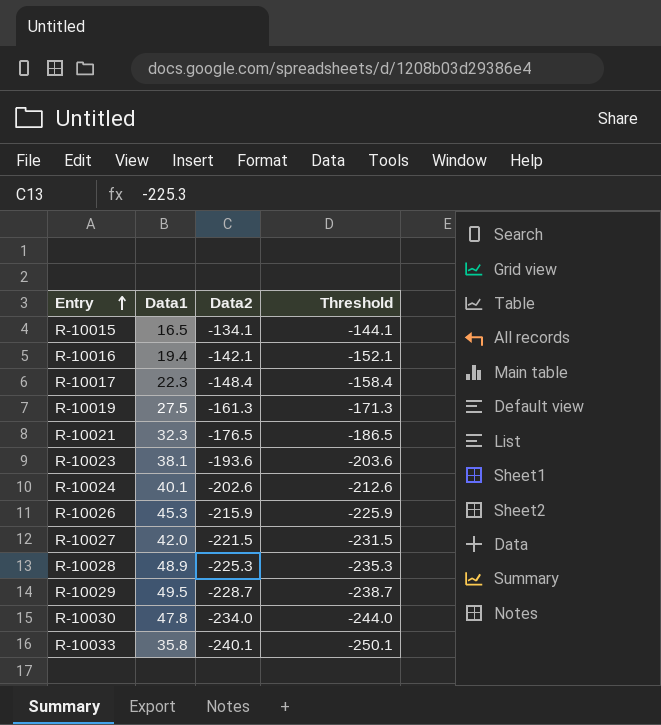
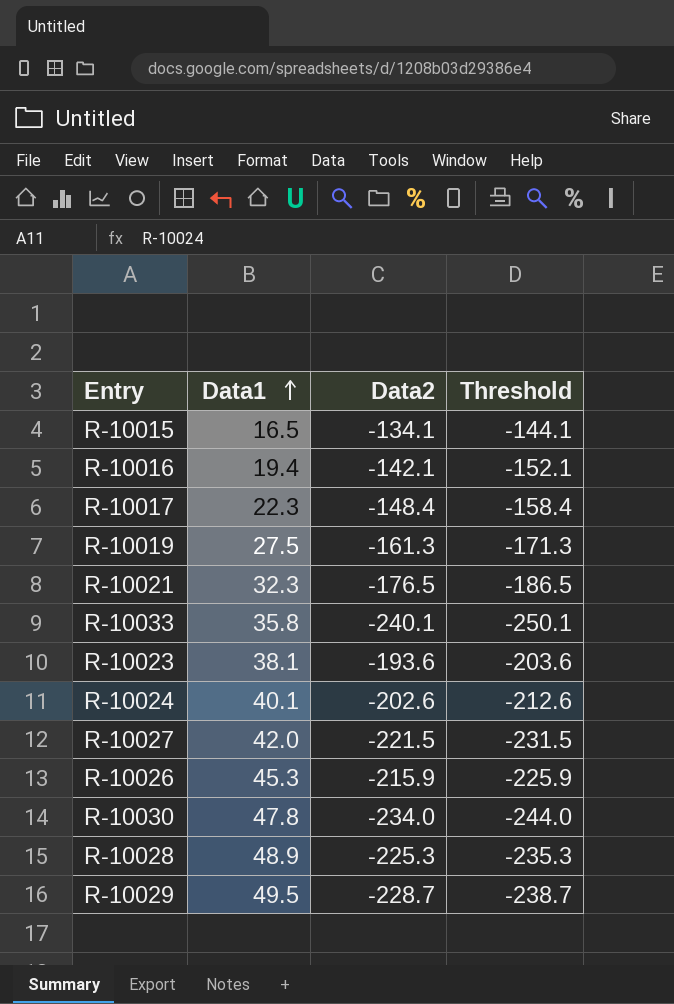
row order: Entry ascending -> Data1 ascending

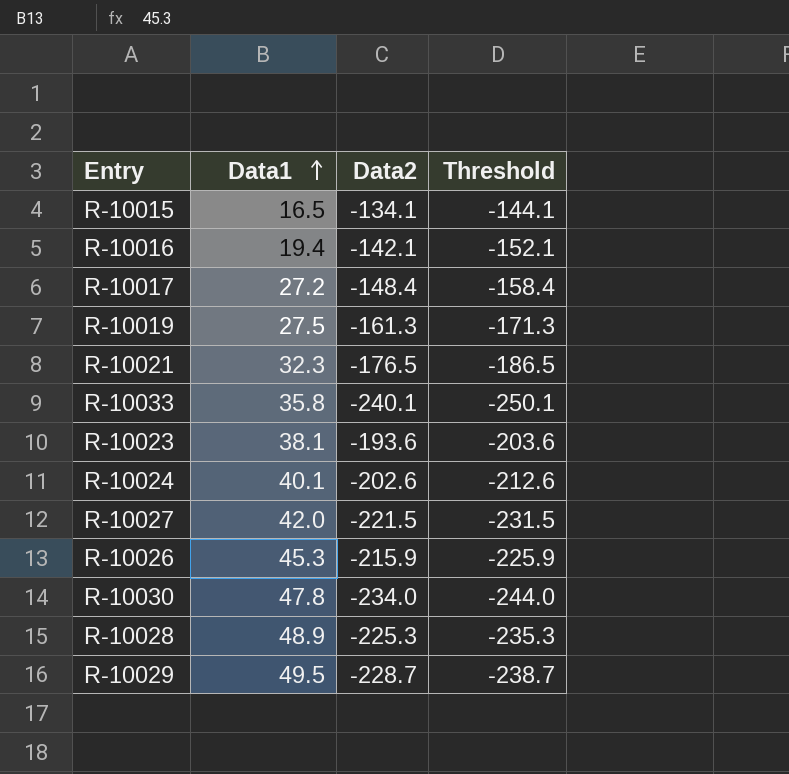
R-10017 | Data1: 22.3 -> 27.2

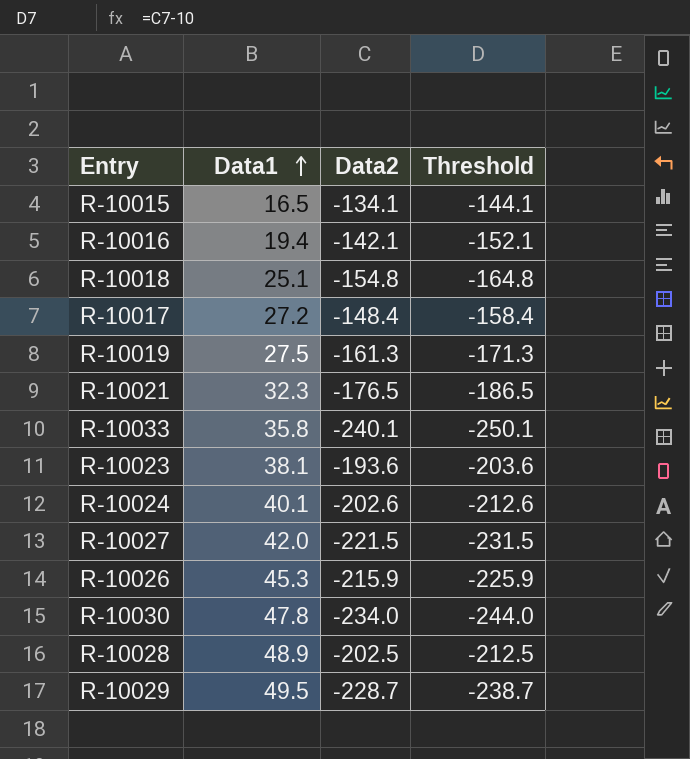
row R-10018: none -> 25.1 | -154.8 | -164.8
R-10028 | Data2: -225.3 -> -202.5
R-10028 | Threshold: -235.3 -> -212.5

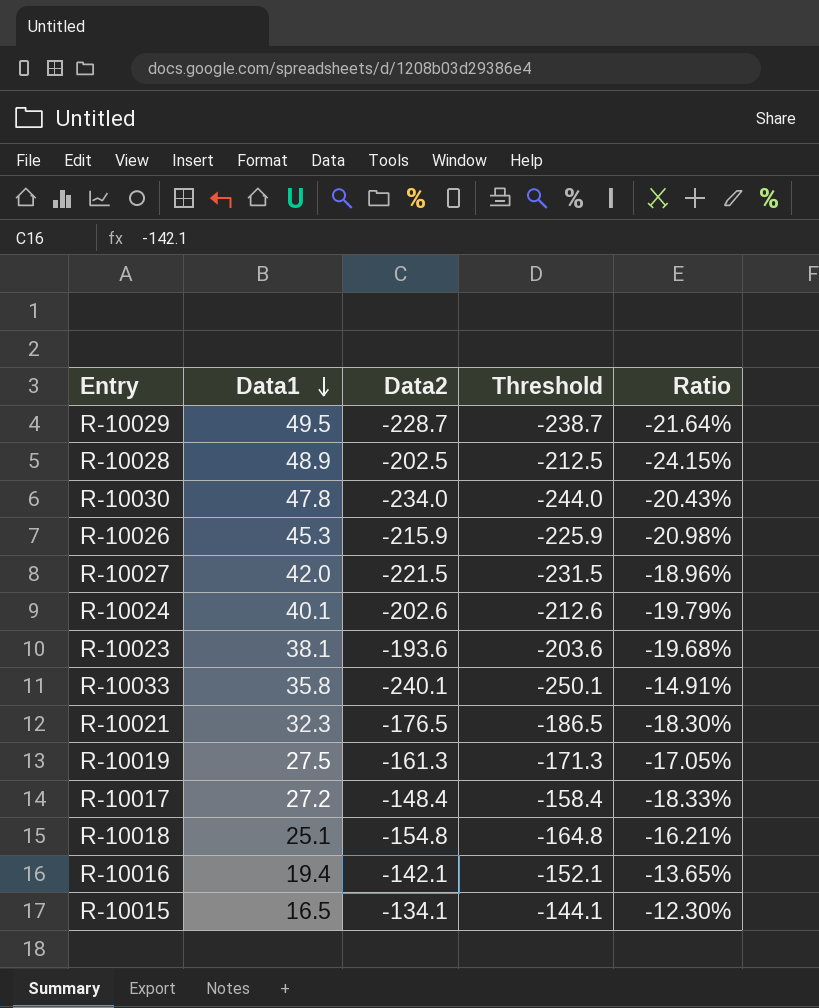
row order: Data1 ascending -> Data1 descending
column Ratio | formula: none -> [Data1] / [Data2]

